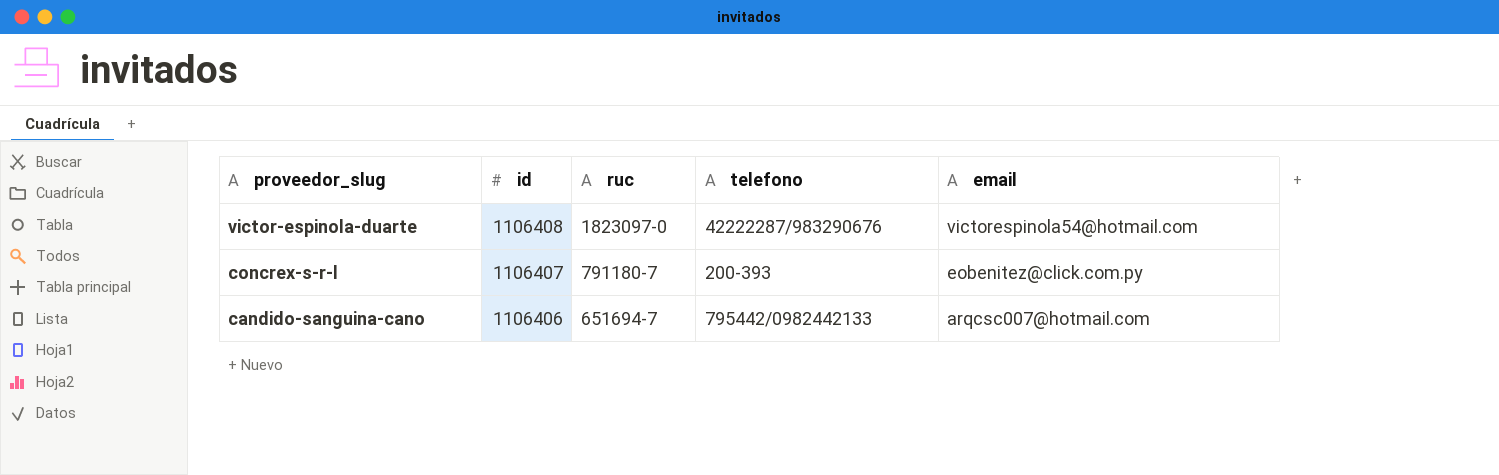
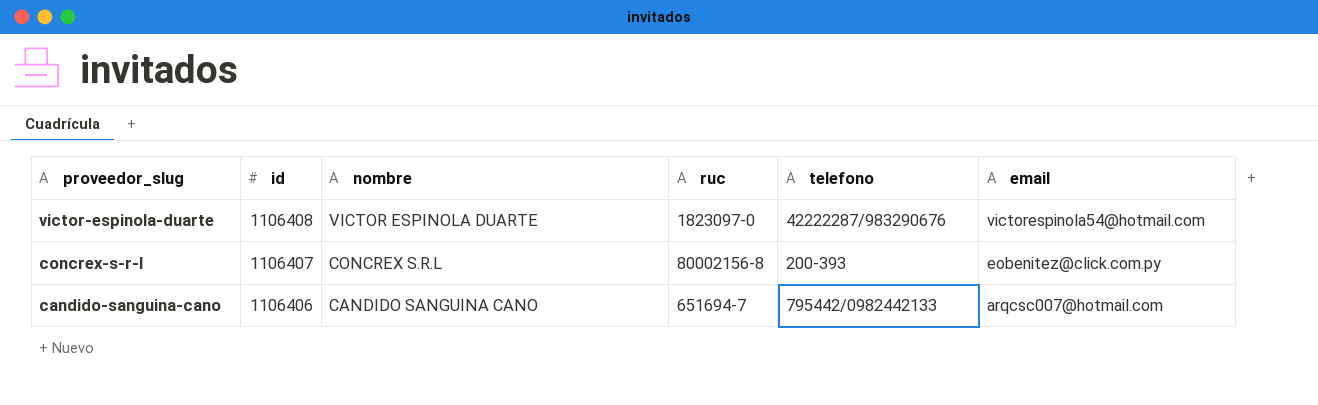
column nombre | position: none -> 3
concrex-s-r-l | ruc: 791180-7 -> 80002156-8

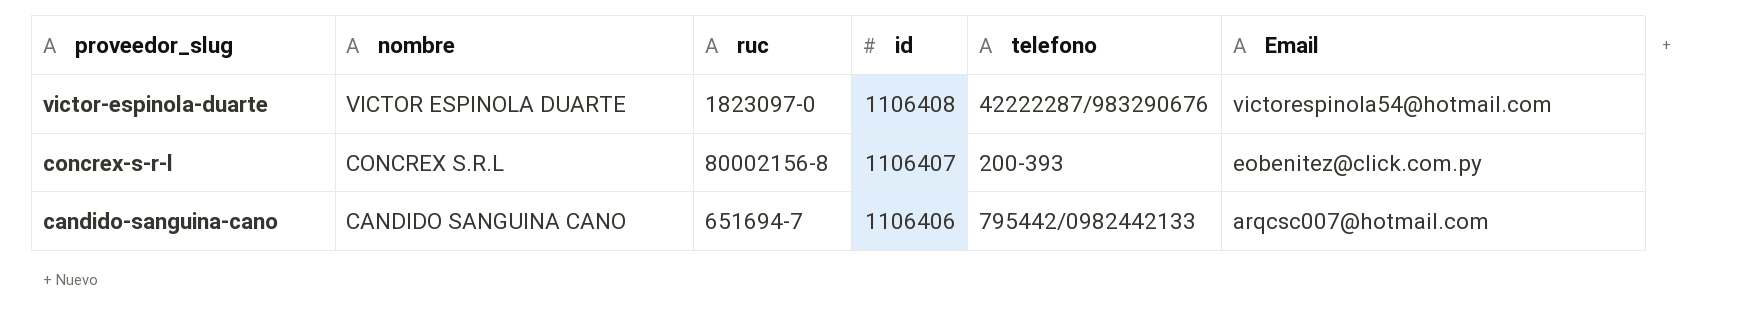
column id | position: 2 -> 4
column name: email -> Email

